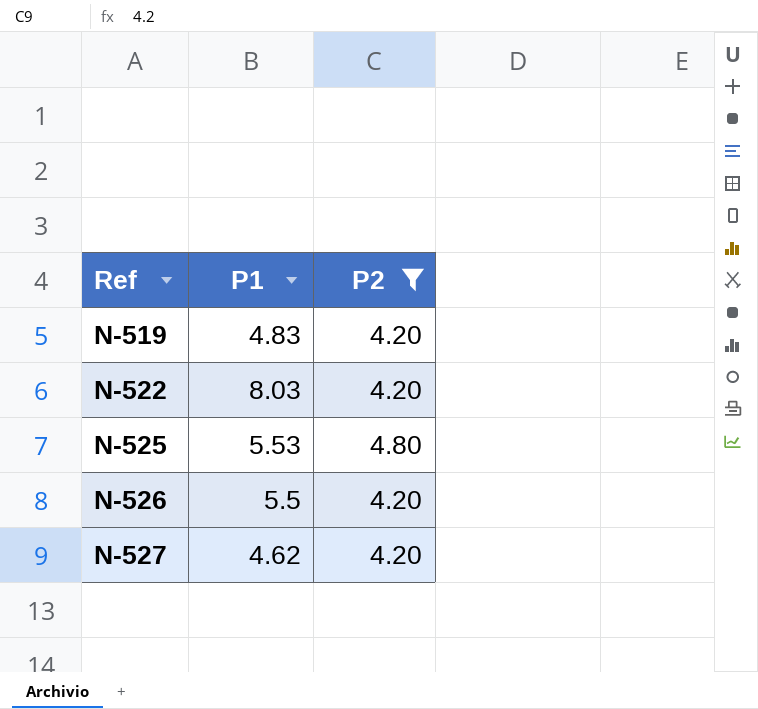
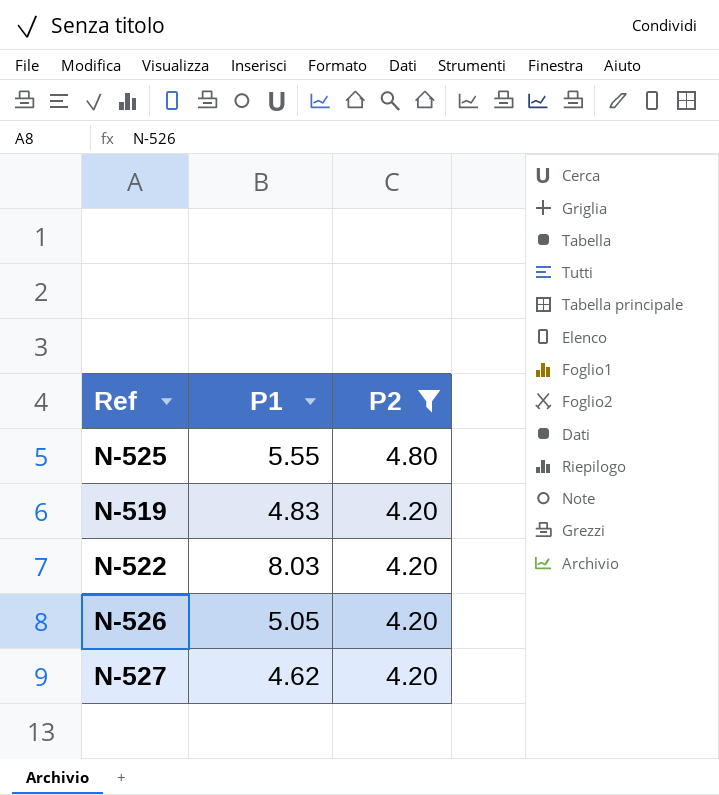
row order: Ref ascending -> P2 descending
N-525 | P1: 5.53 -> 5.55
N-526 | P1: 5.5 -> 5.05

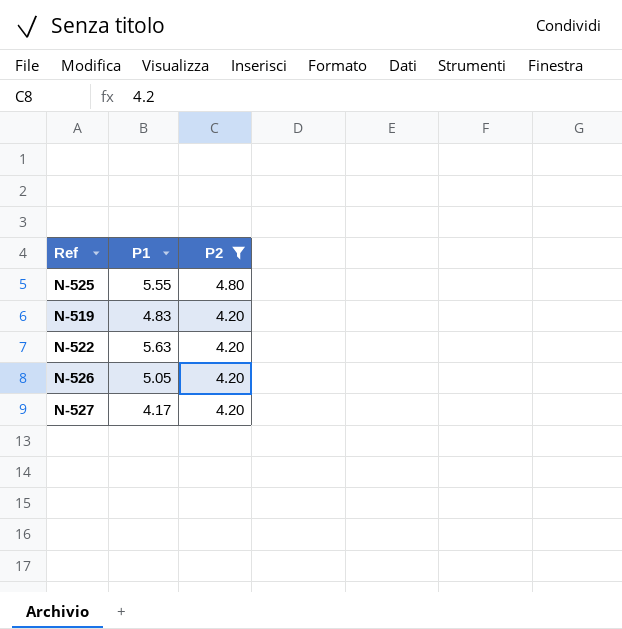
N-522 | P1: 8.03 -> 5.63
N-527 | P1: 4.62 -> 4.17

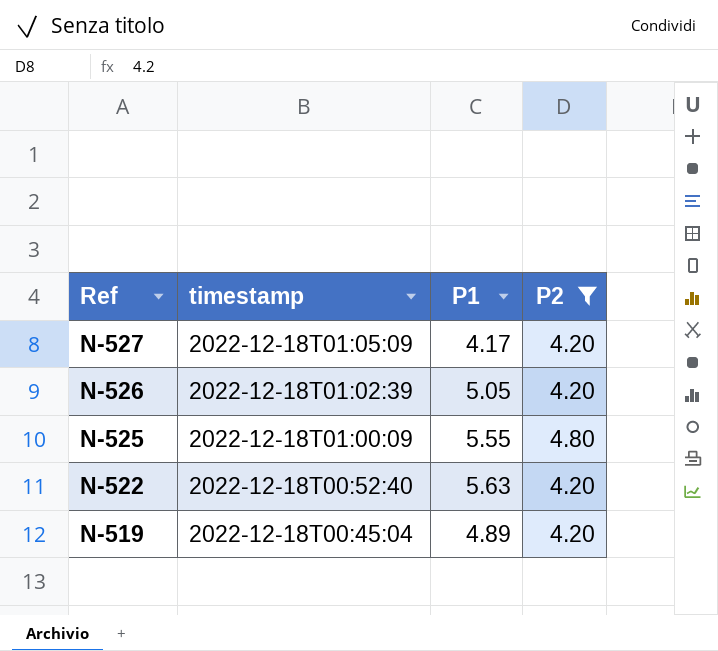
row order: P2 descending -> Ref descending
column timestamp | position: none -> 2
N-519 | P1: 4.83 -> 4.89

